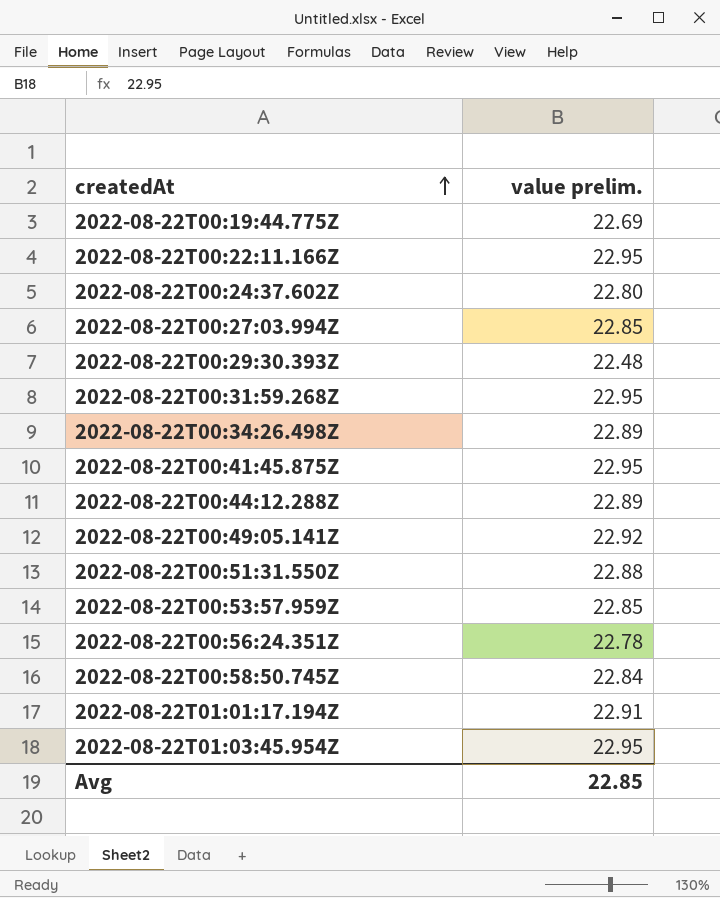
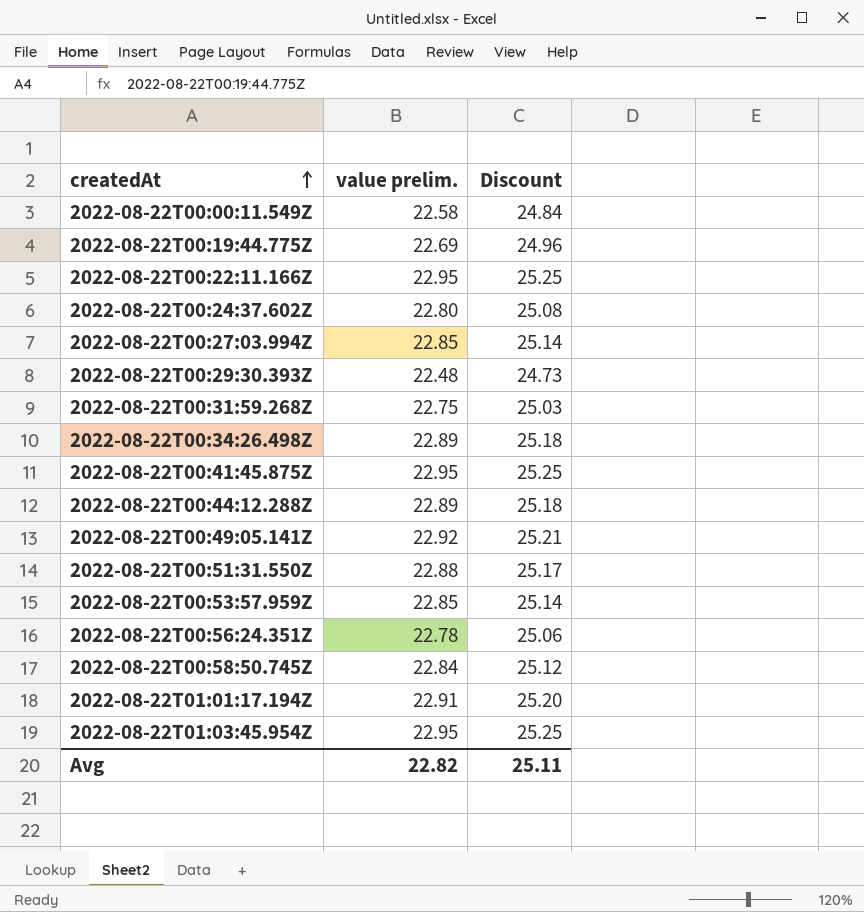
column Discount | formula: none -> [value prelim.] * 1.1
row 2022-08-22T00:00:11.549Z: none -> 22.58 | 24.84
2022-08-22T00:31:59.268Z | value prelim.: 22.95 -> 22.75
Avg | value prelim.: 22.85 -> 22.82

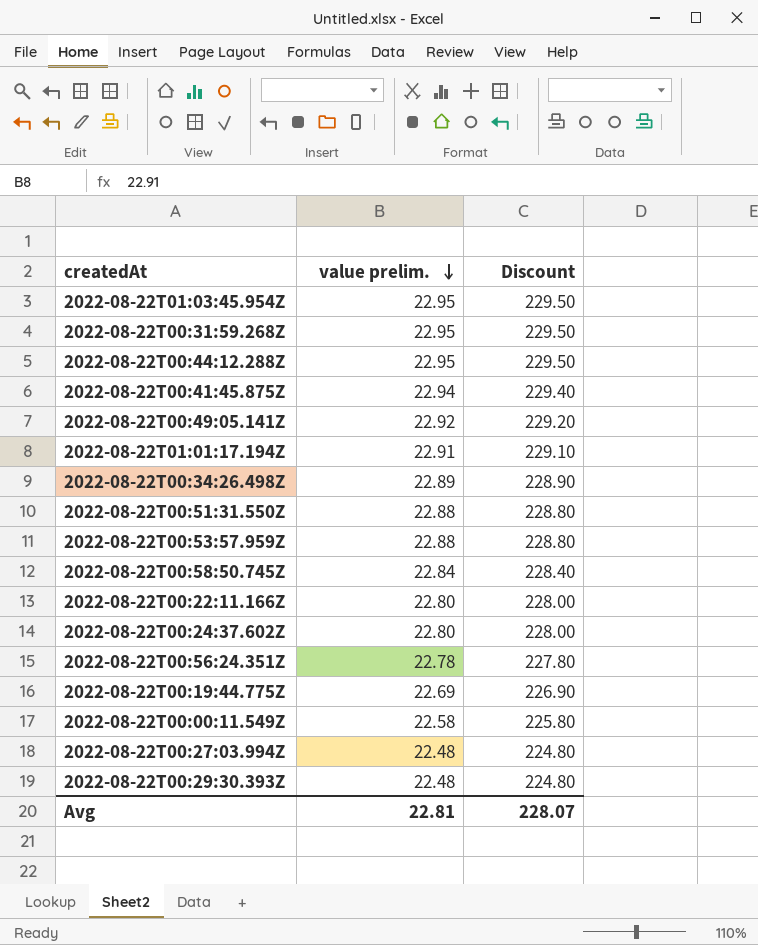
row order: createdAt ascending -> value prelim. descending
column Discount | formula: [value prelim.] * 1.1 -> [value prelim.] * 10
2022-08-22T00:31:59.268Z | value prelim.: 22.75 -> 22.95
2022-08-22T00:44:12.288Z | value prelim.: 22.89 -> 22.95
2022-08-22T00:41:45.875Z | value prelim.: 22.95 -> 22.94
2022-08-22T00:53:57.959Z | value prelim.: 22.85 -> 22.88
2022-08-22T00:22:11.166Z | value prelim.: 22.95 -> 22.80
2022-08-22T00:27:03.994Z | value prelim.: 22.85 -> 22.48
Avg | value prelim.: 22.82 -> 22.81
Avg | Discount: 25.11 -> 228.07

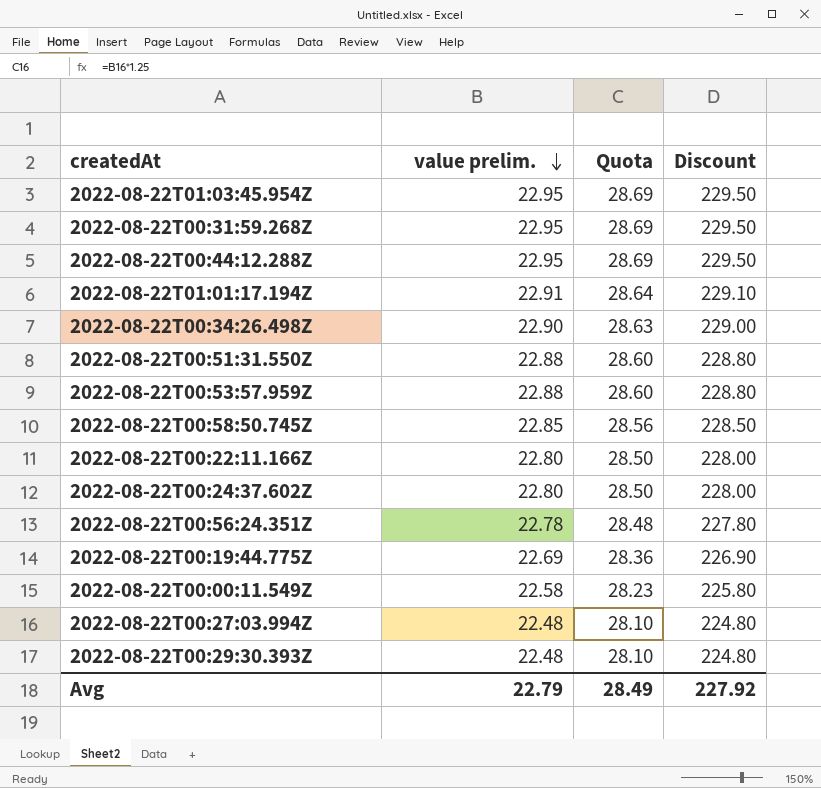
column Quota | formula: none -> [value prelim.] * 1.25
row 2022-08-22T00:41:45.875Z: 22.94 | 229.40 -> none
row 2022-08-22T00:49:05.141Z: 22.92 | 229.20 -> none
2022-08-22T00:34:26.498Z | value prelim.: 22.89 -> 22.90
2022-08-22T00:34:26.498Z | Discount: 228.90 -> 229.00
2022-08-22T00:58:50.745Z | value prelim.: 22.84 -> 22.85
2022-08-22T00:58:50.745Z | Discount: 228.40 -> 228.50
Avg | value prelim.: 22.81 -> 22.79
Avg | Discount: 228.07 -> 227.92

